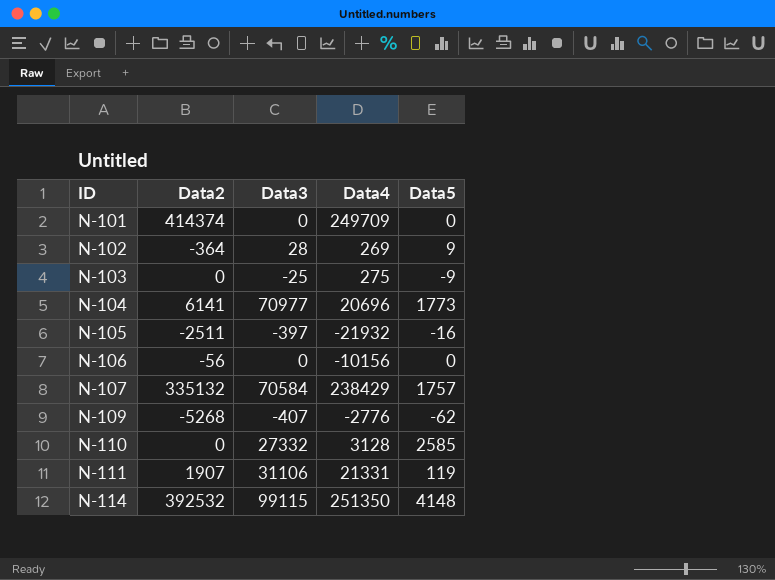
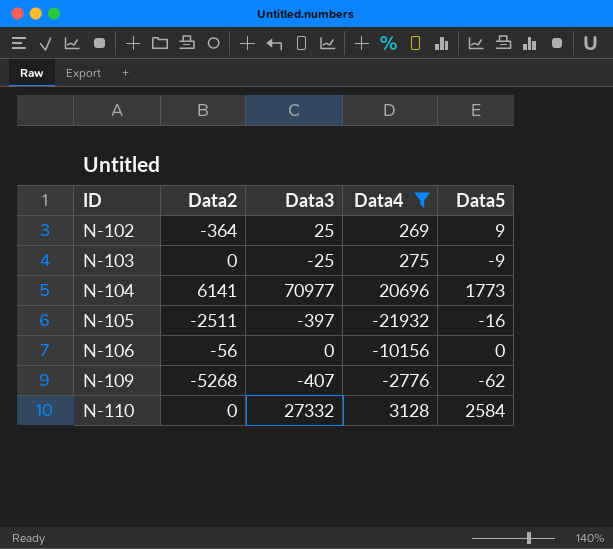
filter: none -> Data4 <= 20696
N-102 | Data3: 28 -> 25
N-110 | Data5: 2585 -> 2584

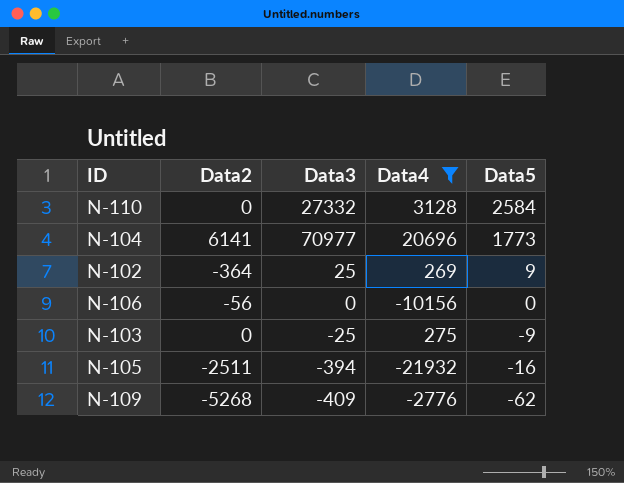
row order: ID ascending -> Data5 descending
N-105 | Data3: -397 -> -394
N-109 | Data3: -407 -> -409

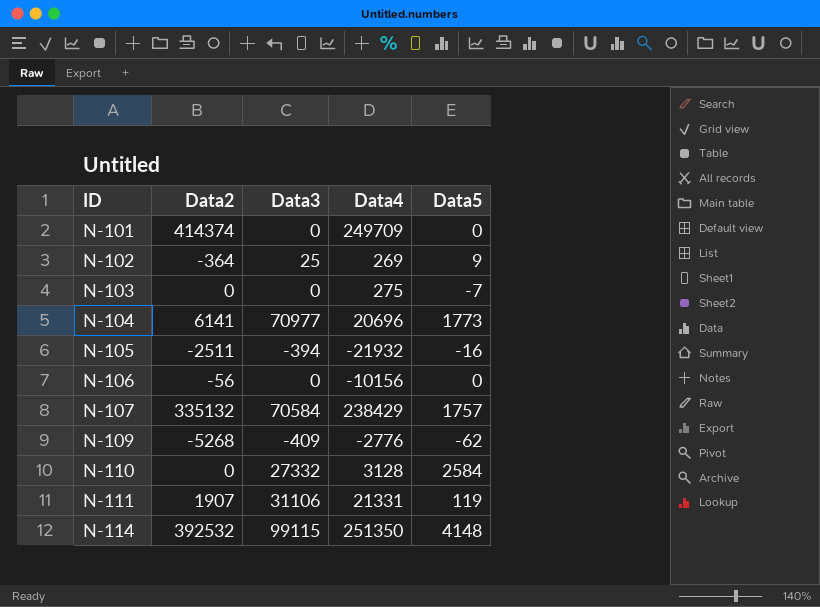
filter: Data4 <= 20696 -> none
row order: Data5 descending -> ID ascending
N-103 | Data3: -25 -> 0
N-103 | Data5: -9 -> -7

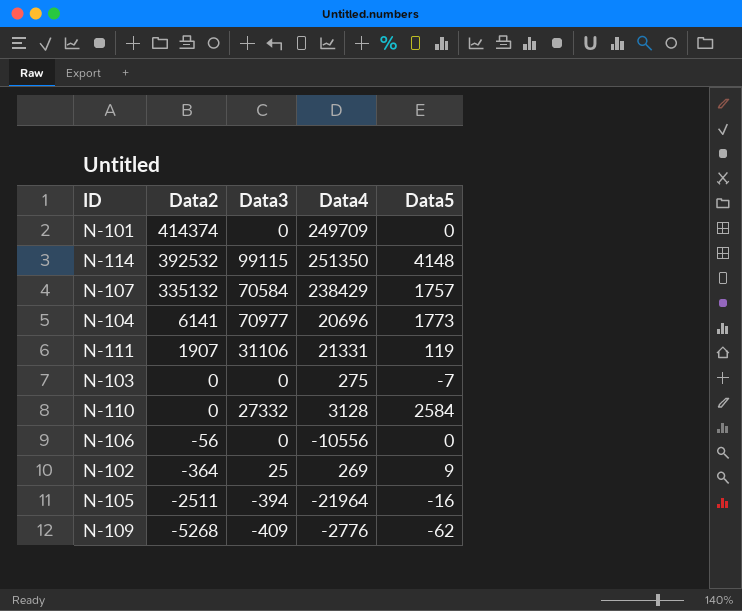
row order: ID ascending -> Data2 descending
N-106 | Data4: -10156 -> -10556
N-105 | Data4: -21932 -> -21964

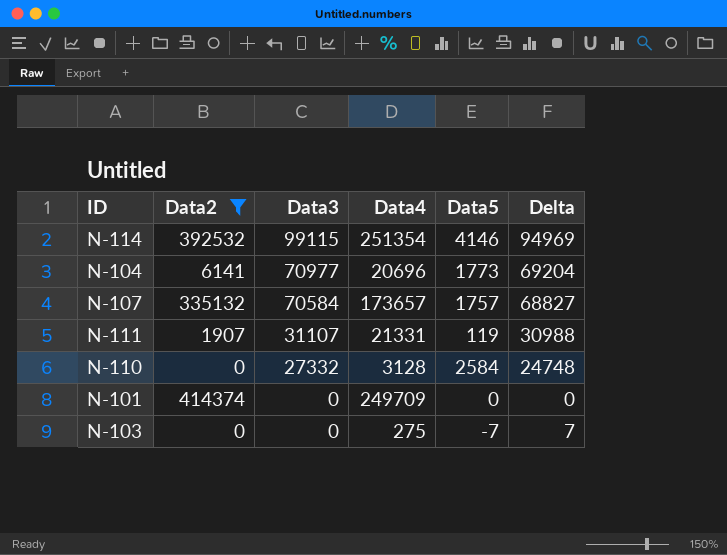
filter: none -> Data2 >= 0
row order: Data2 descending -> Data3 descending
column Delta | formula: none -> [Data3] - [Data5]
N-114 | Data4: 251350 -> 251354
N-114 | Data5: 4148 -> 4146
N-107 | Data4: 238429 -> 173657
N-111 | Data3: 31106 -> 31107

